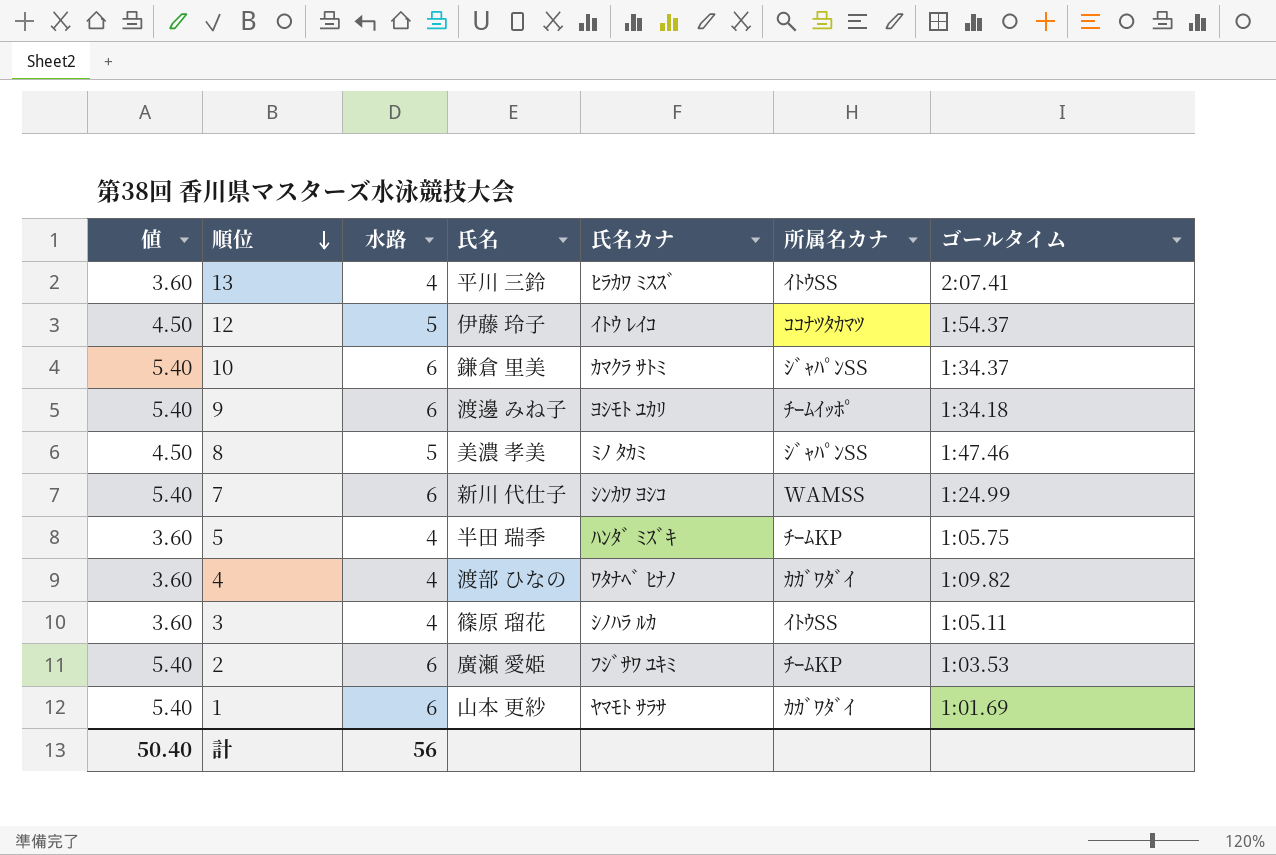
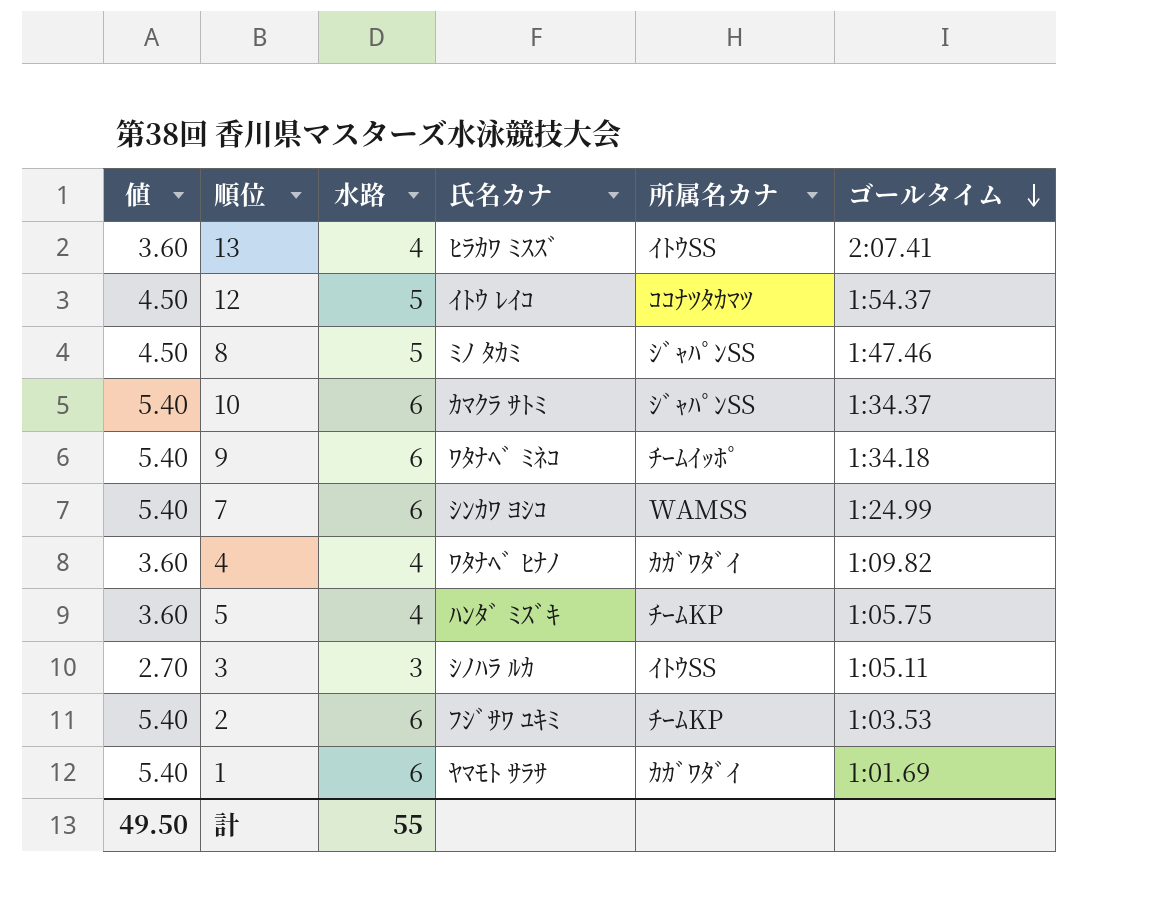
row order: 順位 descending -> ゴールタイム descending
column 氏名 | position: 4 -> none
9 | 氏名カナ: ﾖｼﾓﾄ ﾕｶﾘ -> ﾜﾀﾅﾍﾞ ﾐﾈｺ
3 | 値: 3.60 -> 2.70
3 | 水路: 4 -> 3
計 | 値: 50.40 -> 49.50
計 | 水路: 56 -> 55

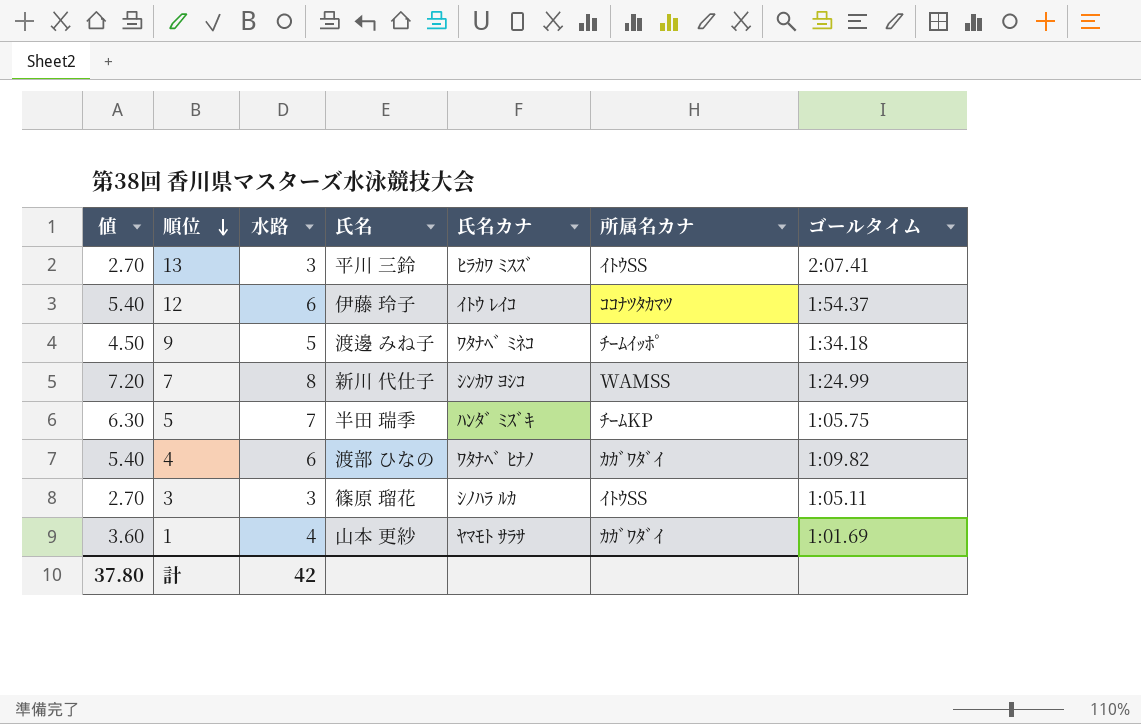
row order: ゴールタイム descending -> 順位 descending
column 氏名 | position: none -> 4
row 8: 4.50 | 5 | ﾐﾉ ﾀｶﾐ | ｼﾞｬﾊﾟﾝSS | 1:47.46 -> none
row 10: 5.40 | 6 | ｶﾏｸﾗ ｻﾄﾐ | ｼﾞｬﾊﾟﾝSS | 1:34.37 -> none
row 2: 5.40 | 6 | ﾌｼﾞｻﾜ ﾕｷﾐ | ﾁｰﾑKP | 1:03.53 -> none
13 | 値: 3.60 -> 2.70
13 | 水路: 4 -> 3
12 | 値: 4.50 -> 5.40
12 | 水路: 5 -> 6
9 | 値: 5.40 -> 4.50
9 | 水路: 6 -> 5
7 | 値: 5.40 -> 7.20
7 | 水路: 6 -> 8
5 | 値: 3.60 -> 6.30
5 | 水路: 4 -> 7
4 | 値: 3.60 -> 5.40
4 | 水路: 4 -> 6
1 | 値: 5.40 -> 3.60
1 | 水路: 6 -> 4
計 | 値: 49.50 -> 37.80
計 | 水路: 55 -> 42

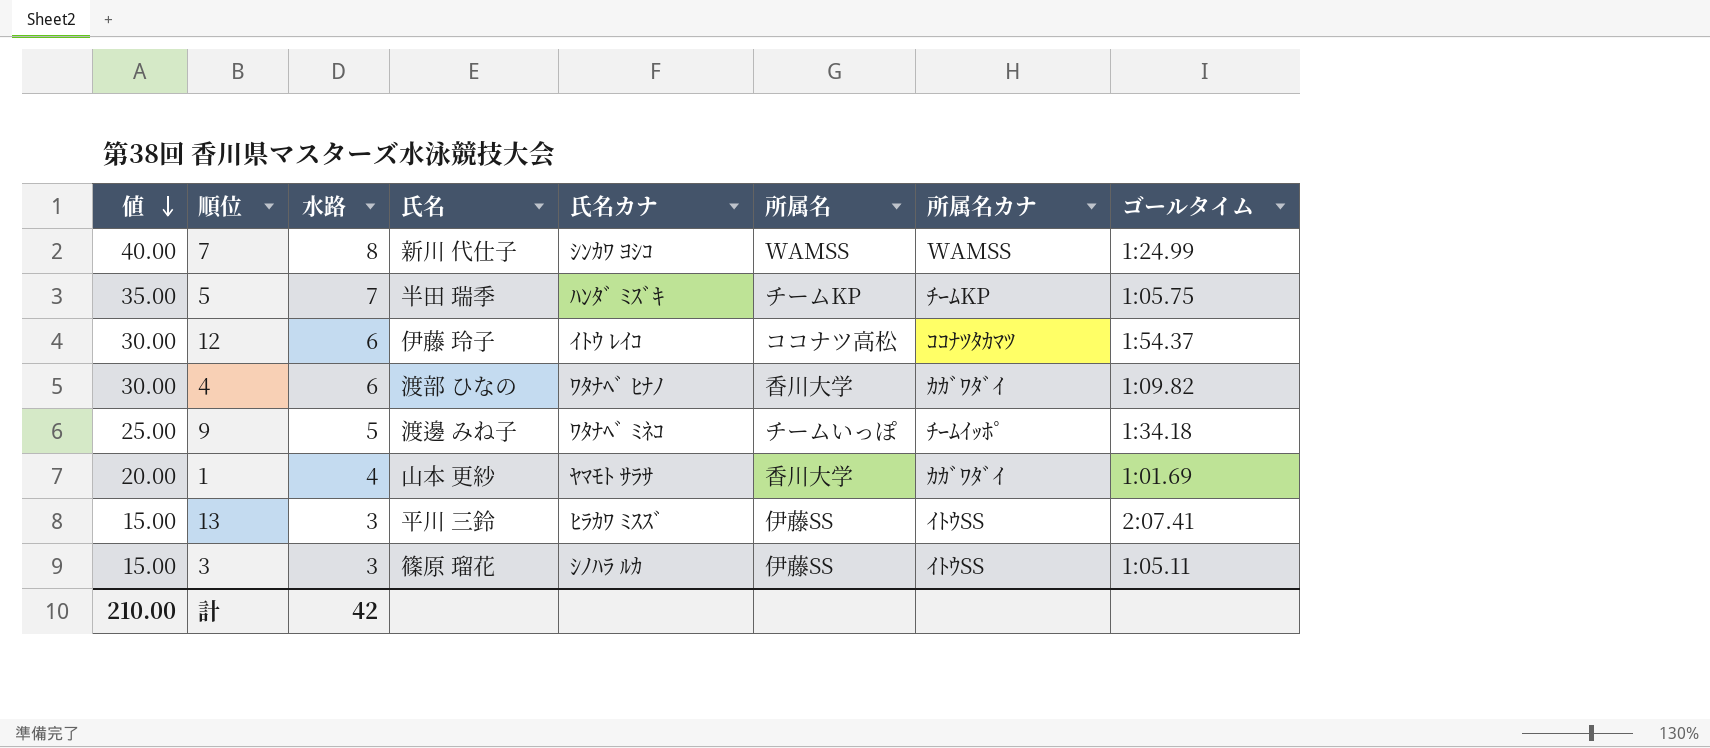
row order: 順位 descending -> 値 descending
column 値 | formula: [水路] * 0.9 -> [水路] * 5
column 所属名 | position: none -> 6
計 | 値: 37.80 -> 210.00

